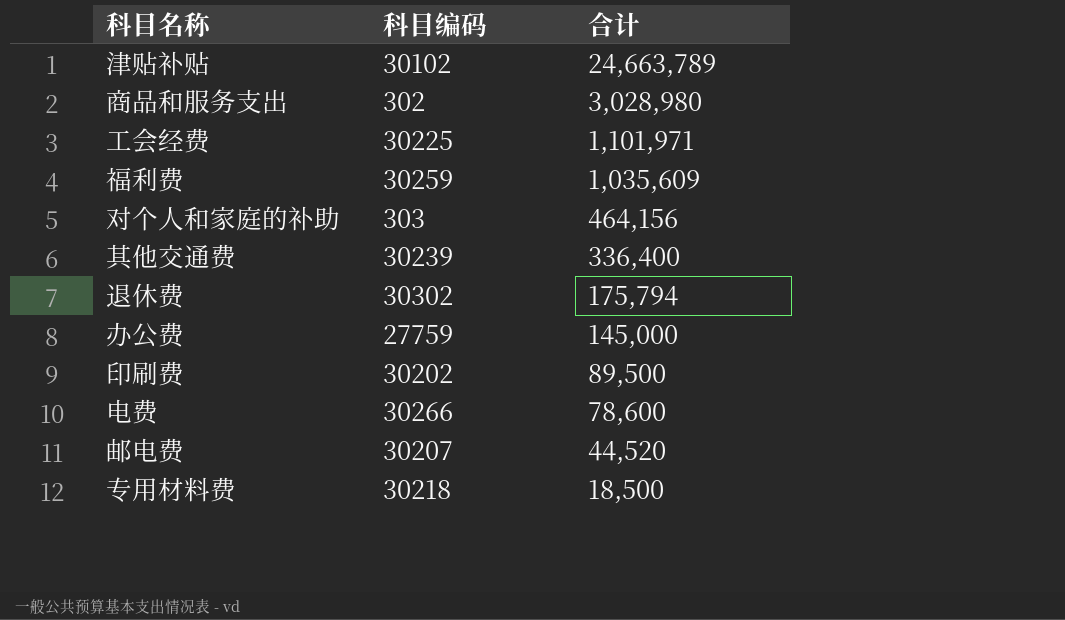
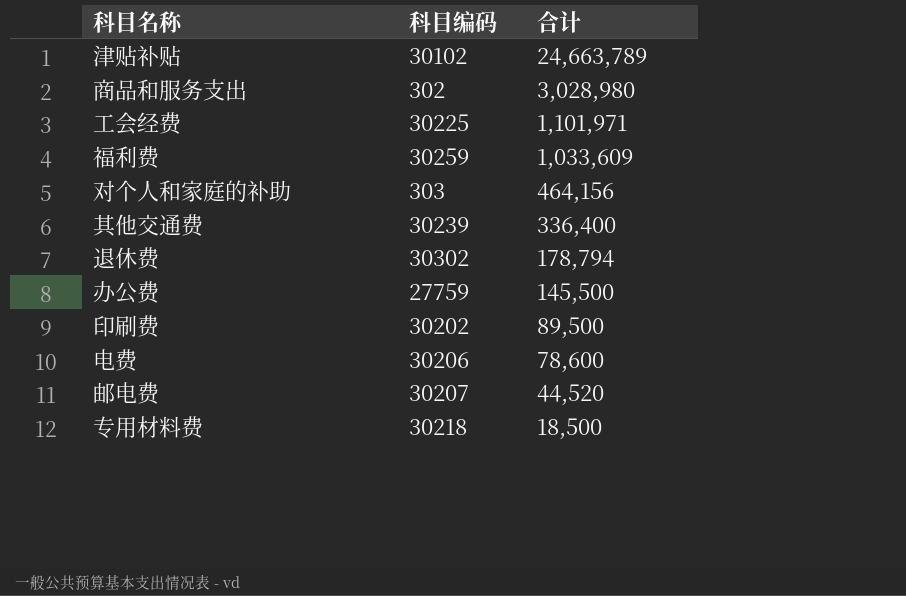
福利费 | 合计: 1,035,609 -> 1,033,609
退休费 | 合计: 175,794 -> 178,794
办公费 | 合计: 145,000 -> 145,500
电费 | 科目编码: 30266 -> 30206

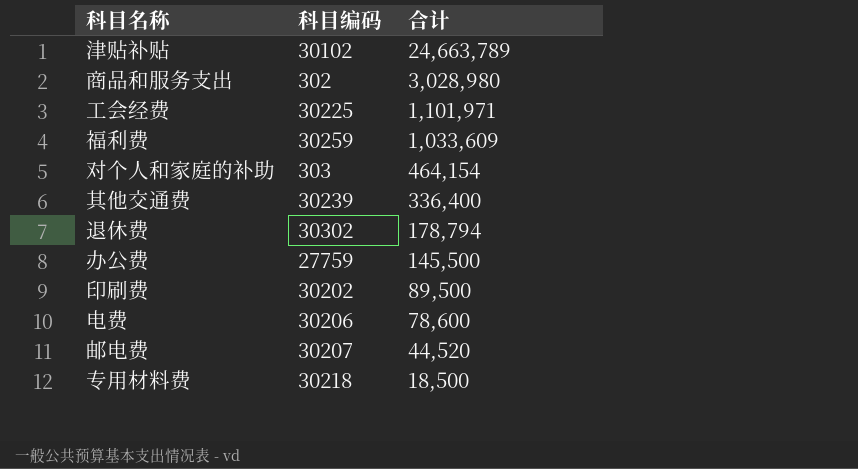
对个人和家庭的补助 | 合计: 464,156 -> 464,154

